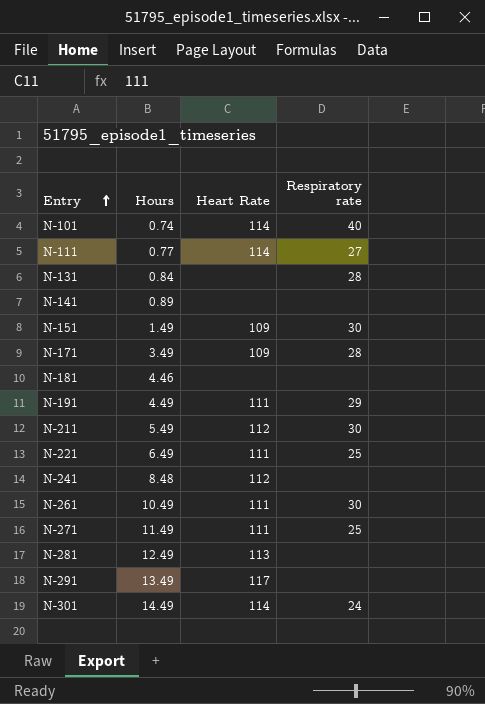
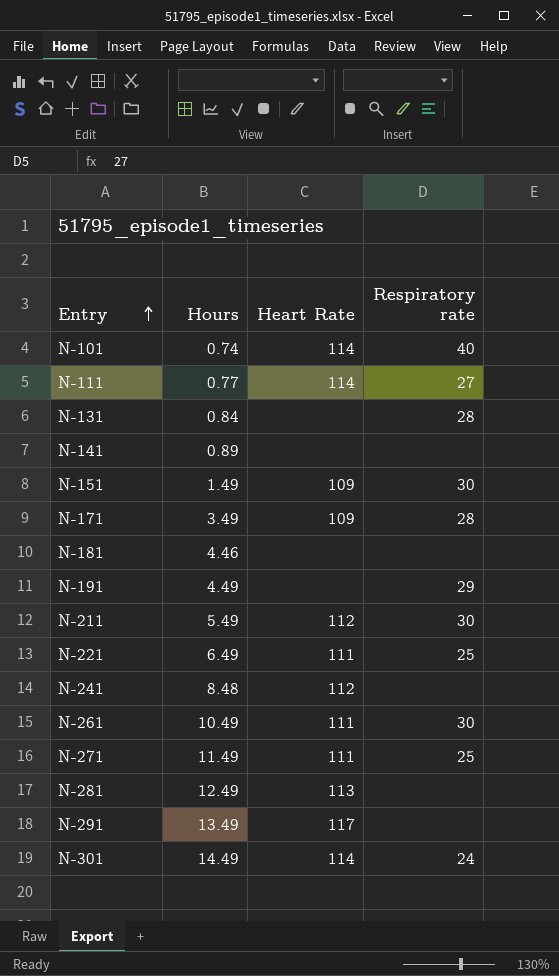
N-191 | Heart Rate: 111 -> none

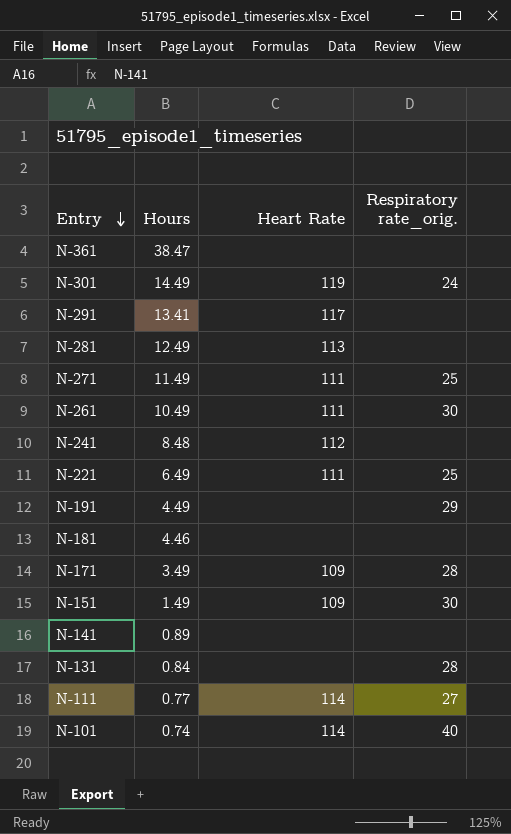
row order: Entry ascending -> Entry descending
column name: Respiratory rate -> Respiratory rate_orig.
row N-211: 5.49 | 112 | 30 -> none
row N-361: none -> 38.47 | none | none
N-301 | Heart Rate: 114 -> 119
N-291 | Hours: 13.49 -> 13.41

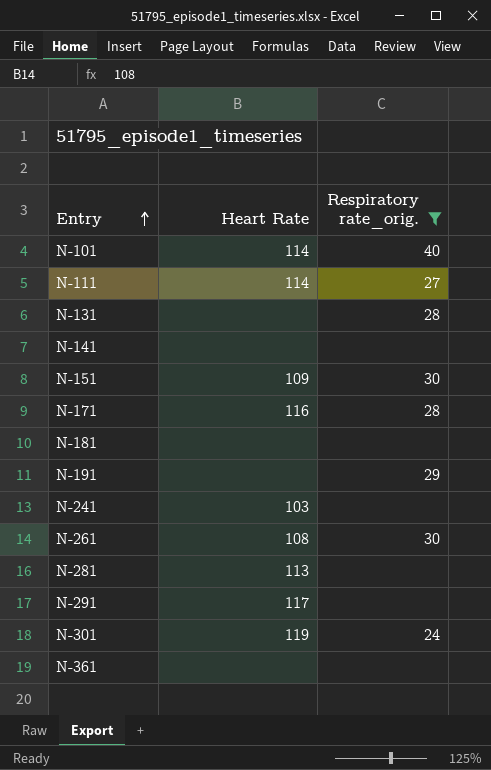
filter: none -> Respiratory rate_orig. != 25
row order: Entry descending -> Entry ascending
column Hours | position: 2 -> none
N-171 | Heart Rate: 109 -> 116
N-241 | Heart Rate: 112 -> 103
N-261 | Heart Rate: 111 -> 108

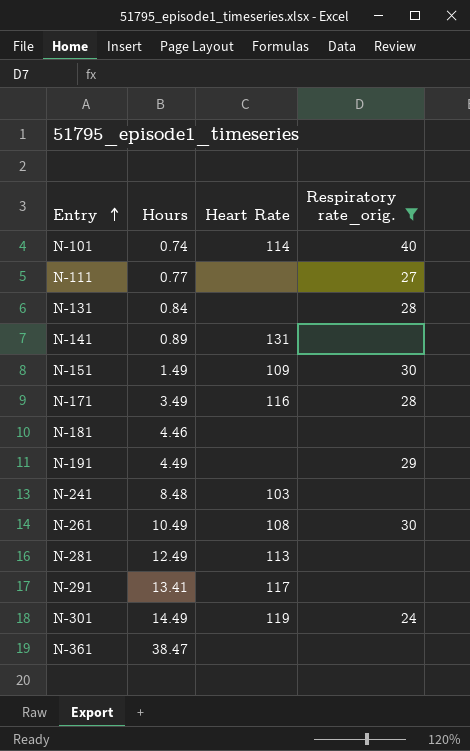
column Hours | position: none -> 2
N-111 | Heart Rate: 114 -> none
N-141 | Heart Rate: none -> 131

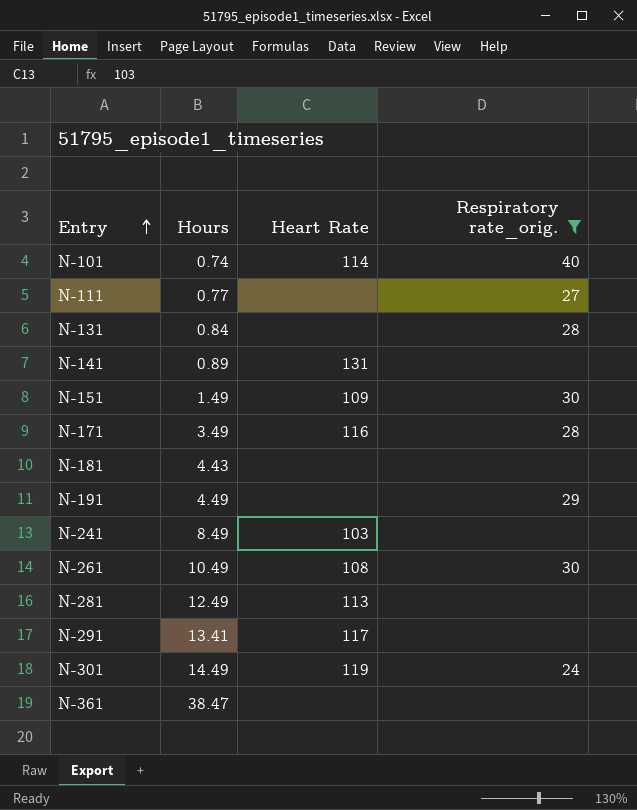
N-181 | Hours: 4.46 -> 4.43
N-241 | Hours: 8.48 -> 8.49

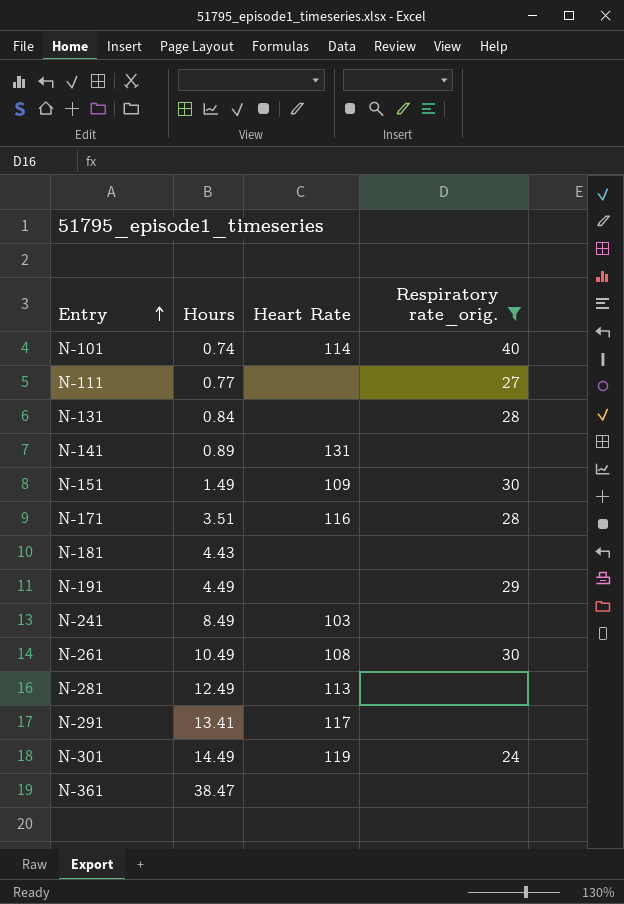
N-171 | Hours: 3.49 -> 3.51

